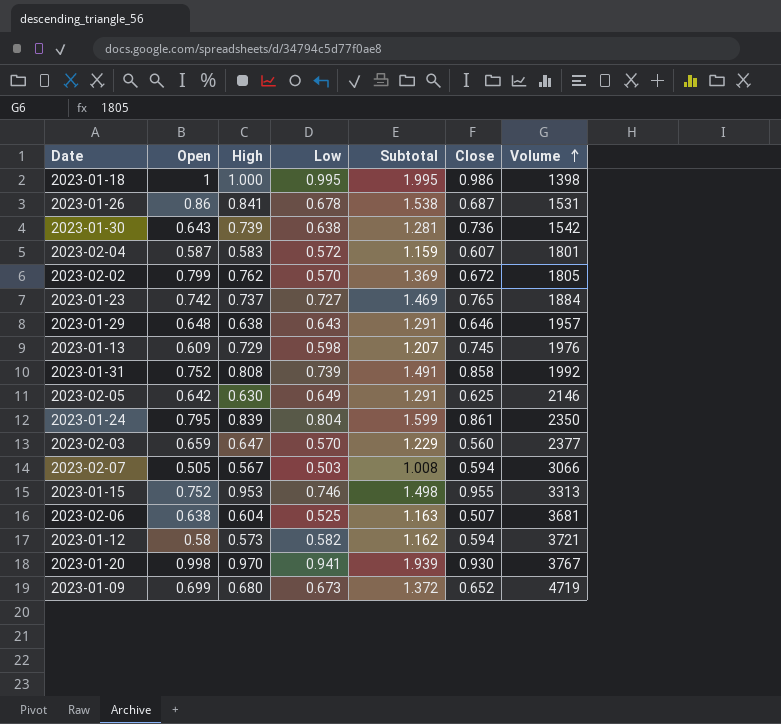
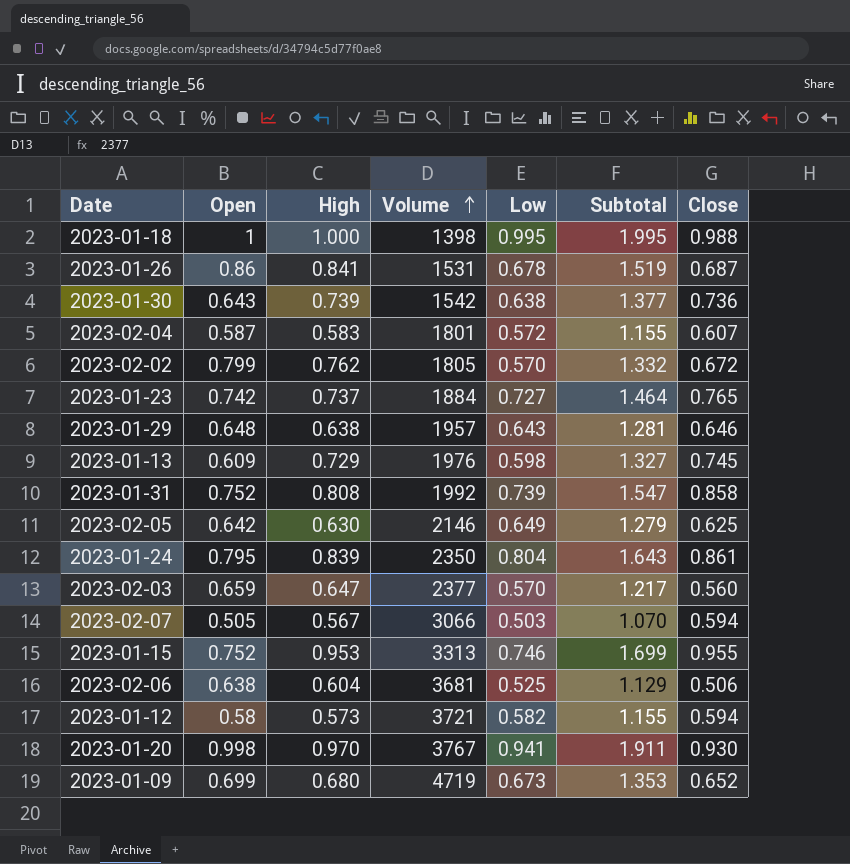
column Volume | position: 7 -> 4
column Subtotal | formula: [Open] + [Low] -> [High] + [Low]
2023-01-18 | Close: 0.986 -> 0.988
2023-02-06 | Close: 0.507 -> 0.506

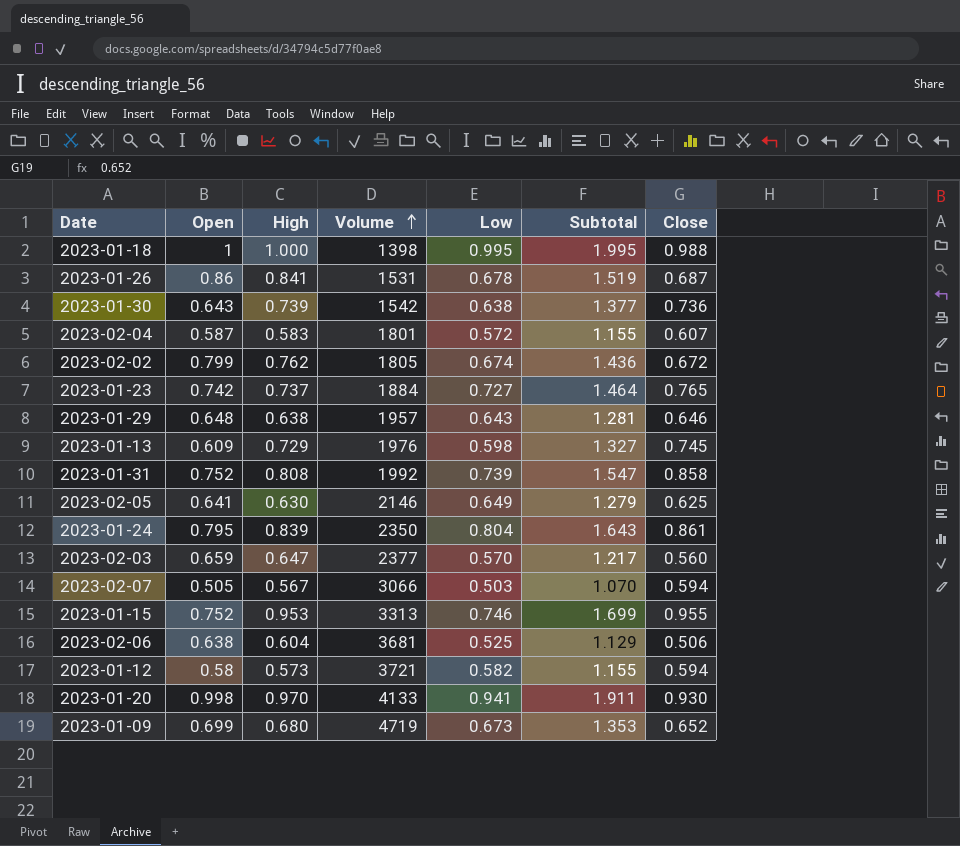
2023-02-02 | Low: 0.570 -> 0.674
2023-02-02 | Subtotal: 1.332 -> 1.436
2023-02-05 | Open: 0.642 -> 0.641
2023-01-20 | Volume: 3767 -> 4133

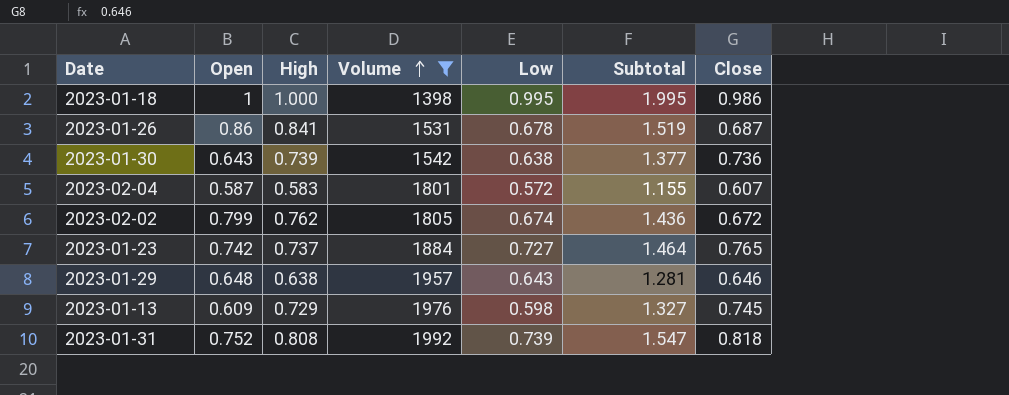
filter: none -> Volume <= 1992
2023-01-18 | Close: 0.988 -> 0.986
2023-01-31 | Close: 0.858 -> 0.818

